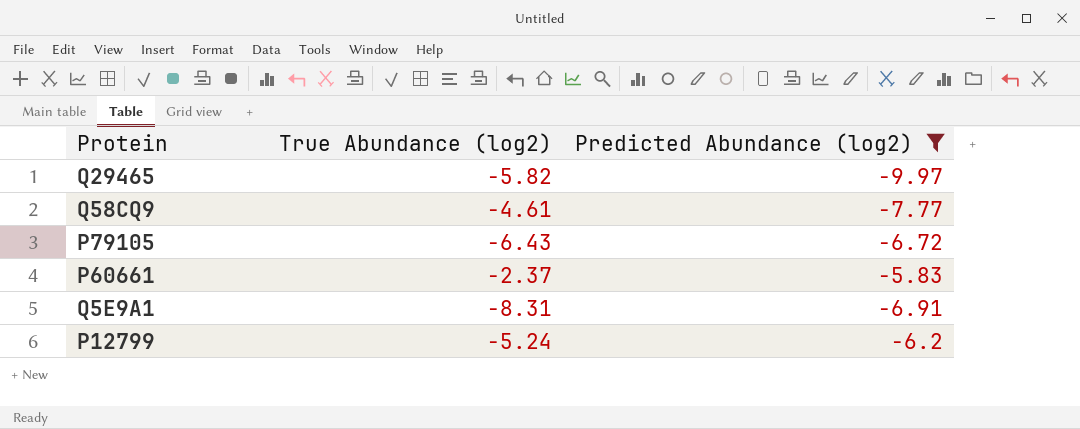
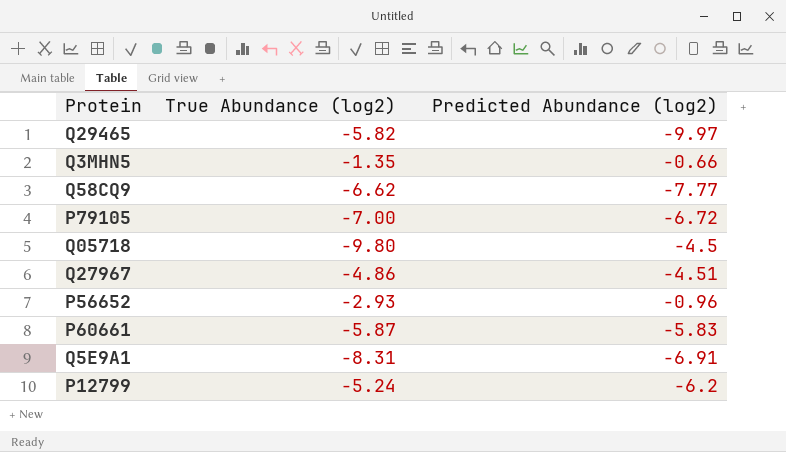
filter: Predicted Abundance (log2) <= -5.83 -> none
Q58CQ9 | True Abundance (log2): -4.61 -> -6.62
P79105 | True Abundance (log2): -6.43 -> -7.00
P60661 | True Abundance (log2): -2.37 -> -5.87

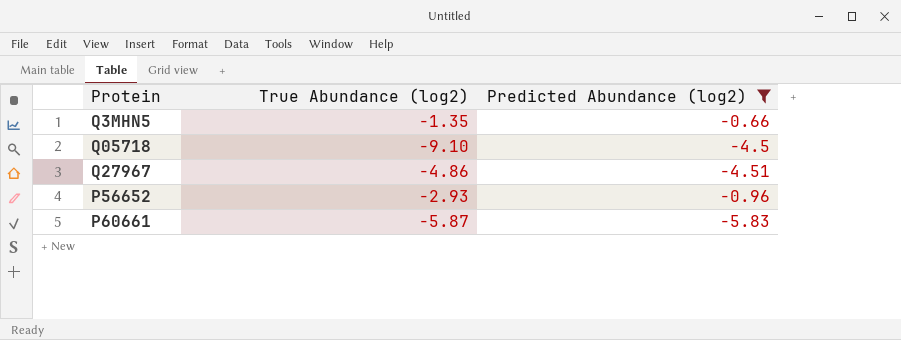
filter: none -> Predicted Abundance (log2) >= -5.83
Q05718 | True Abundance (log2): -9.80 -> -9.10

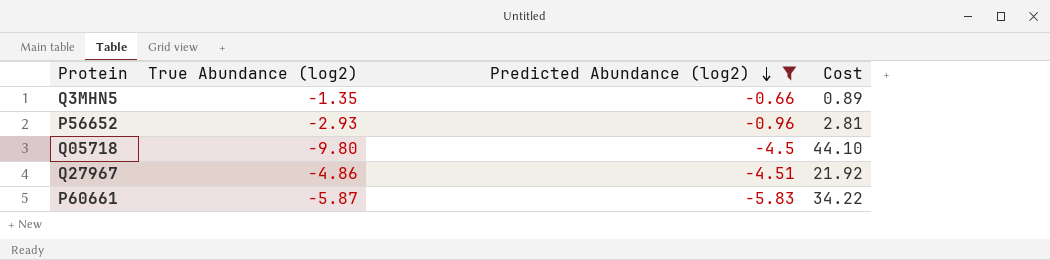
row order: none -> Predicted Abundance (log2) descending
column Cost | formula: none -> [True Abundance (log2)] * [Predicted Abundance (log2)]
Q05718 | True Abundance (log2): -9.10 -> -9.80

